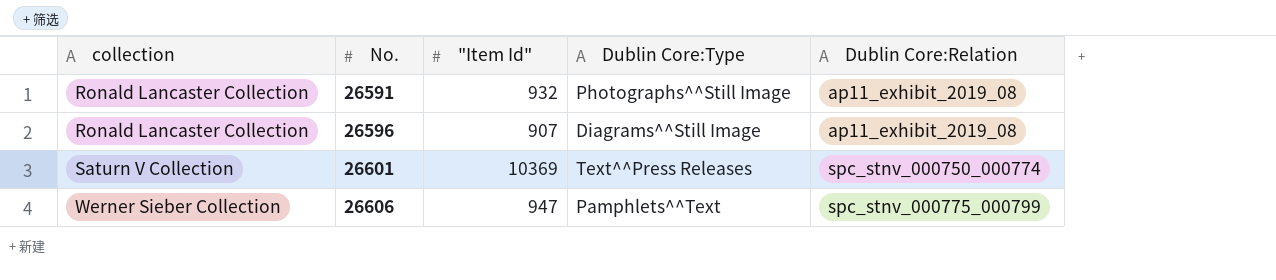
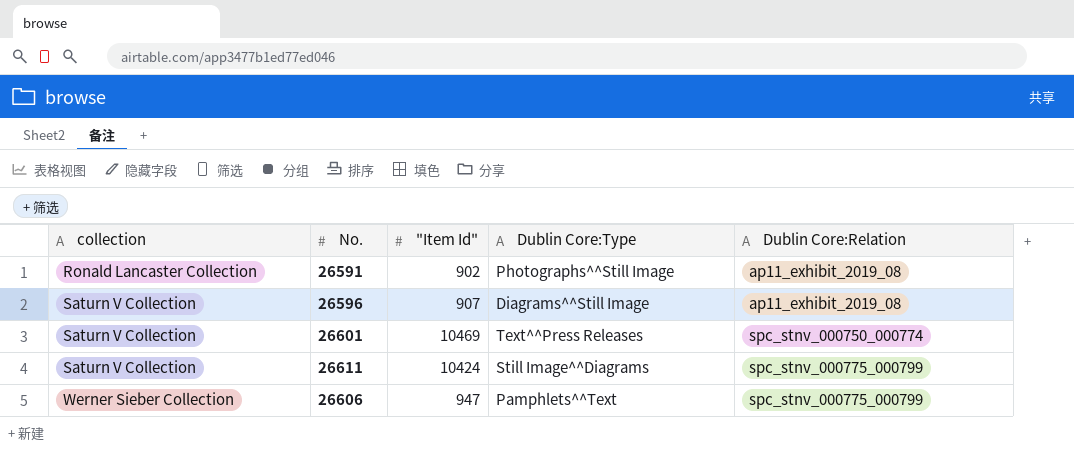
26591 | "Item Id": 932 -> 902
26596 | collection: Ronald Lancaster Collection -> Saturn V Collection
26601 | "Item Id": 10369 -> 10469
row 26611: none -> Saturn V Collection | 10424 | Still Image^^Diagrams | spc_stnv_000775_000799

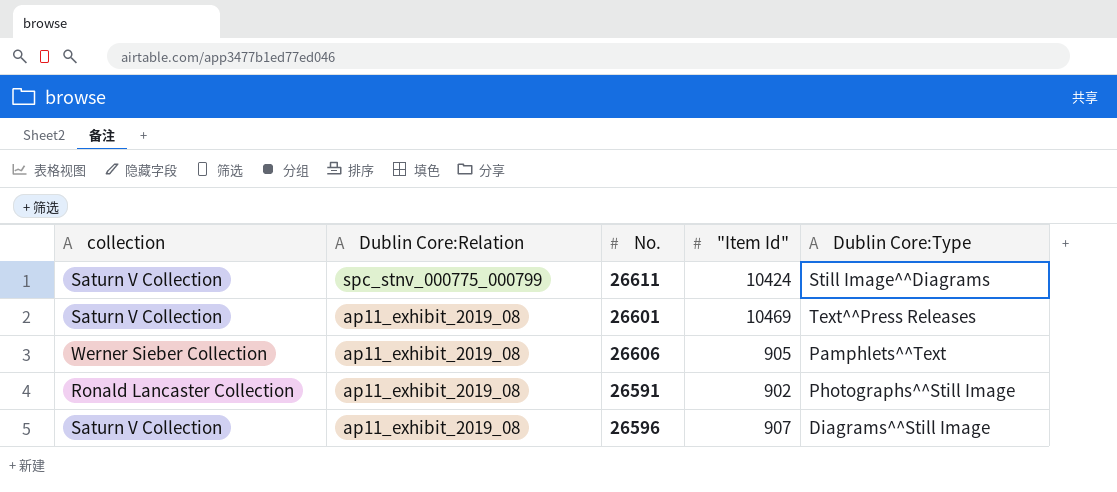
row order: collection ascending -> Dublin Core:Relation descending
column Dublin Core:Relation | position: 5 -> 2
26601 | Dublin Core:Relation: spc_stnv_000750_000774 -> ap11_exhibit_2019_08
26606 | Dublin Core:Relation: spc_stnv_000775_000799 -> ap11_exhibit_2019_08
26606 | "Item Id": 947 -> 905

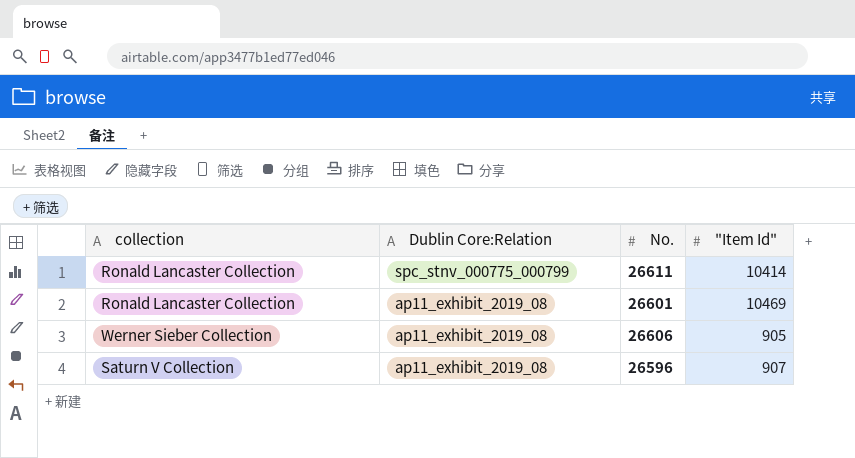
column Dublin Core:Type | position: 5 -> none
row 26591: Ronald Lancaster Collection | ap11_exhibit_2019_08 | 902 | Photographs^^Still Image -> none
26611 | collection: Saturn V Collection -> Ronald Lancaster Collection
26611 | "Item Id": 10424 -> 10414
26601 | collection: Saturn V Collection -> Ronald Lancaster Collection

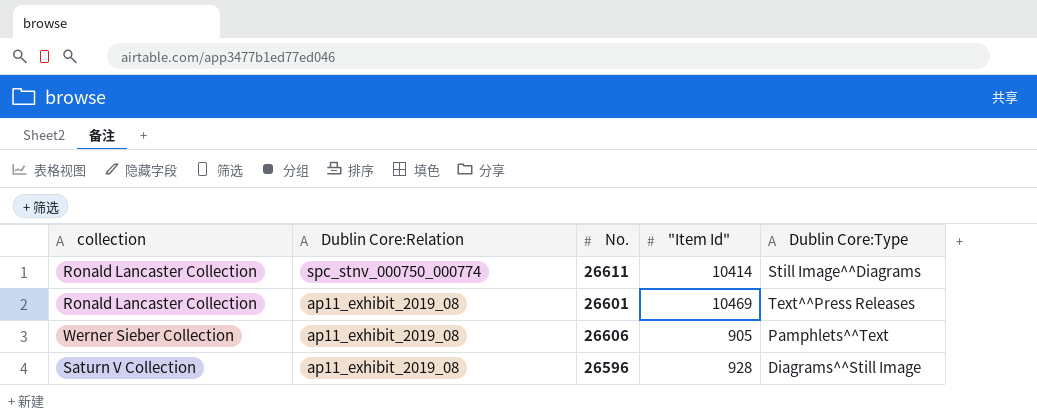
column Dublin Core:Type | position: none -> 5
26611 | Dublin Core:Relation: spc_stnv_000775_000799 -> spc_stnv_000750_000774
26596 | "Item Id": 907 -> 928

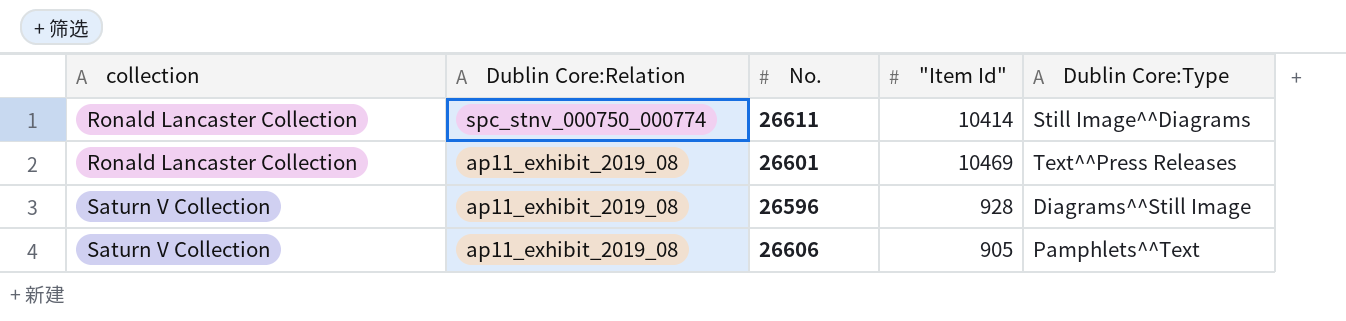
row order: Dublin Core:Relation descending -> collection ascending
26606 | collection: Werner Sieber Collection -> Saturn V Collection

